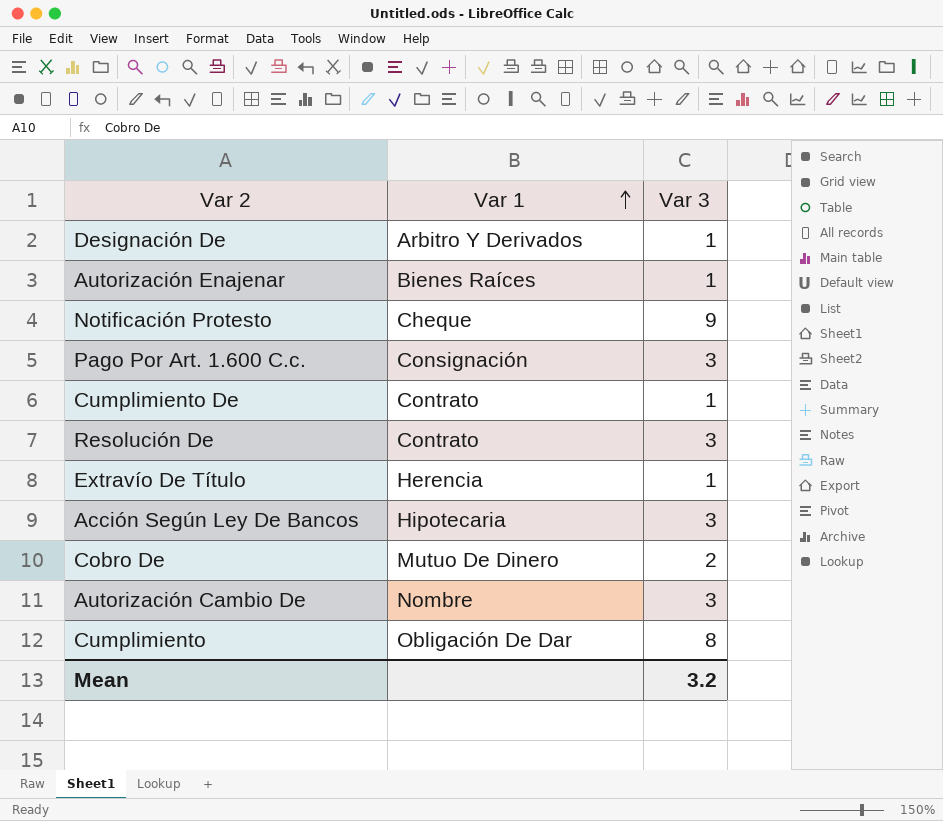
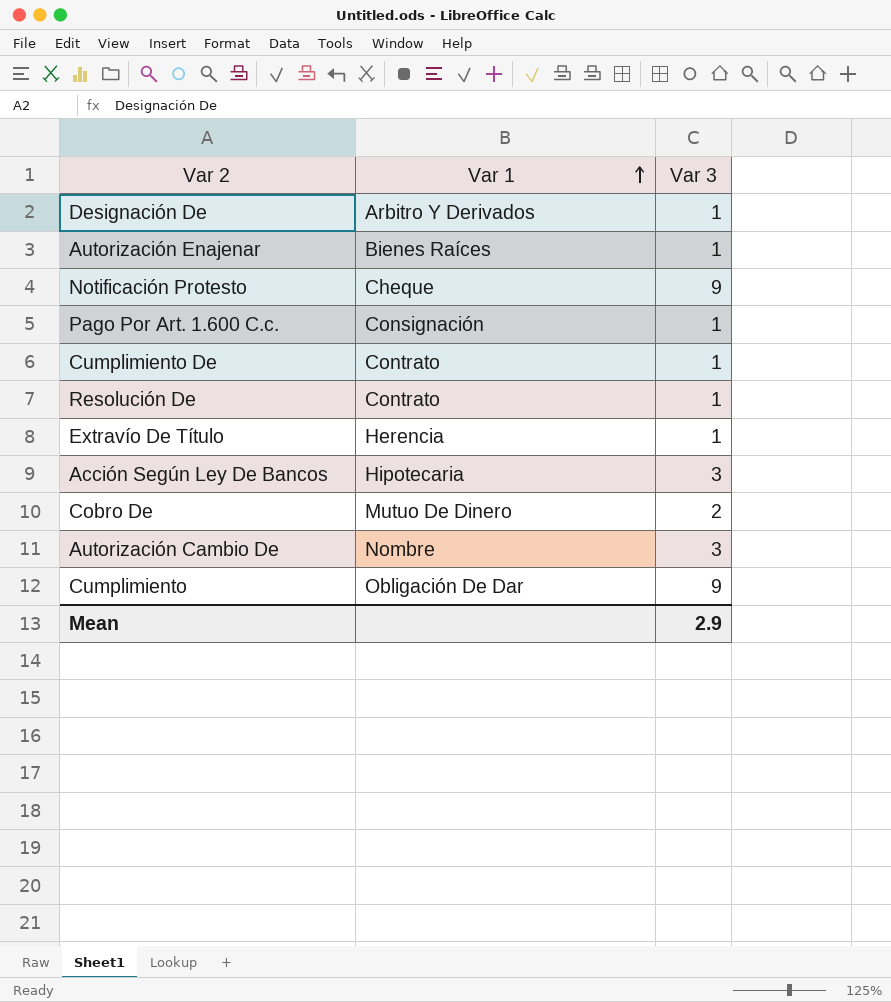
Pago Por Art. 1.600 C.c. | Var 3: 3 -> 1
Resolución De | Var 3: 3 -> 1
Cumplimiento | Var 3: 8 -> 9
Mean | Var 3: 3.2 -> 2.9

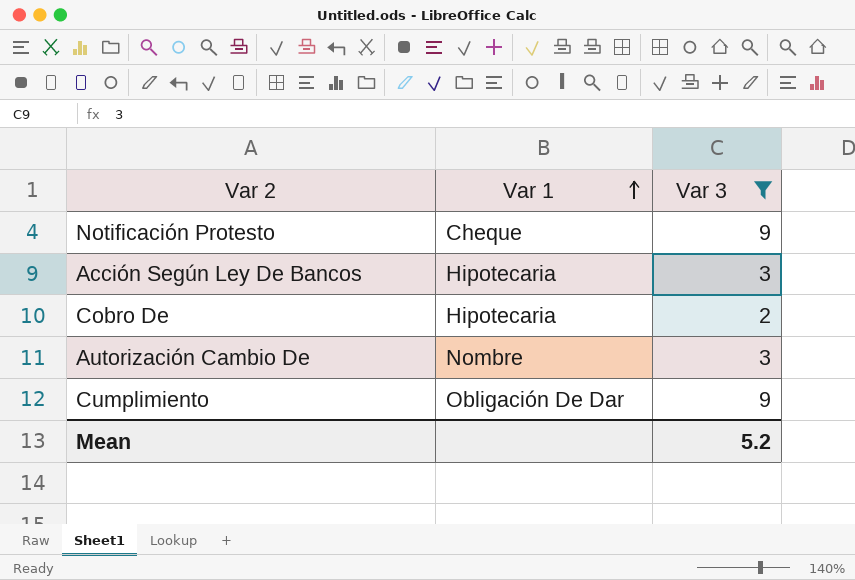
filter: none -> Var 3 != 1
Cobro De | Var 1: Mutuo De Dinero -> Hipotecaria
Mean | Var 3: 2.9 -> 5.2

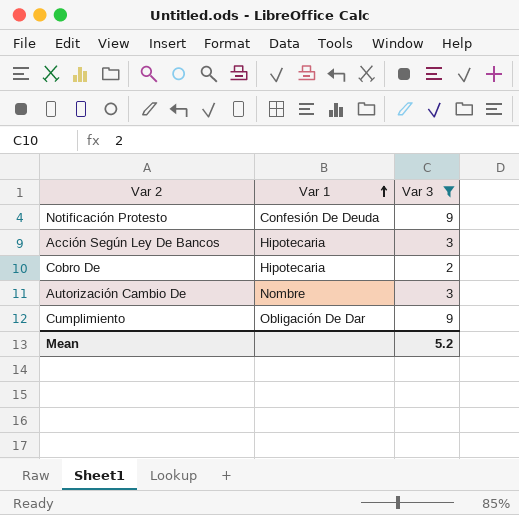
Notificación Protesto | Var 1: Cheque -> Confesión De Deuda

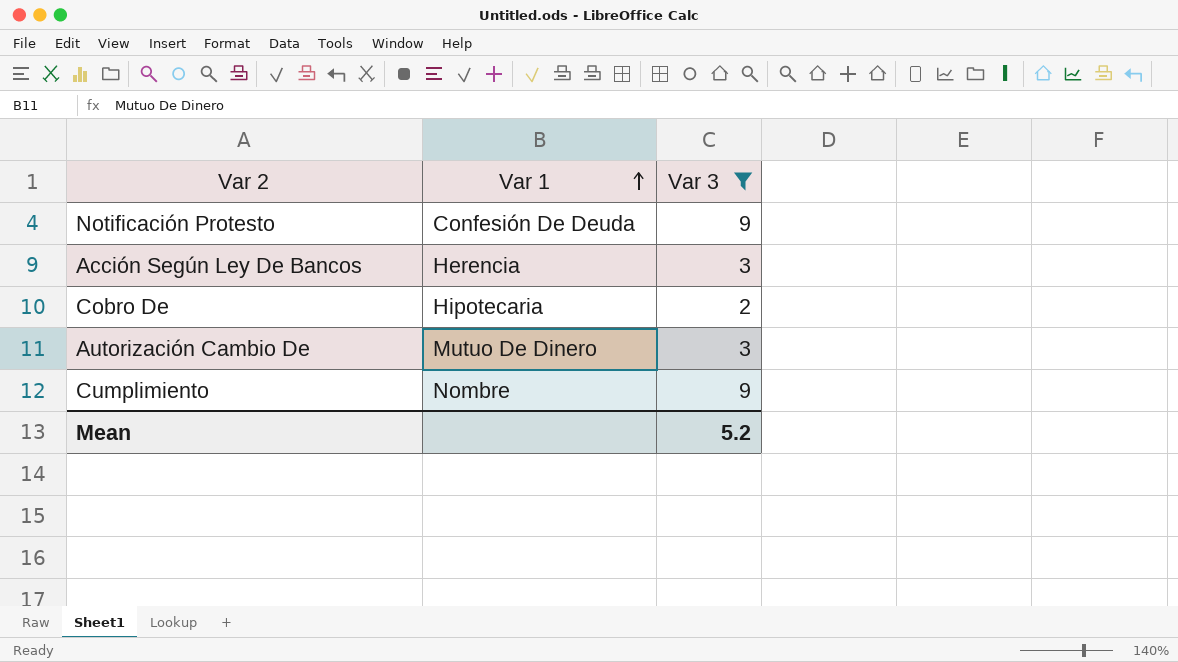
Acción Según Ley De Bancos | Var 1: Hipotecaria -> Herencia
Autorización Cambio De | Var 1: Nombre -> Mutuo De Dinero
Cumplimiento | Var 1: Obligación De Dar -> Nombre

